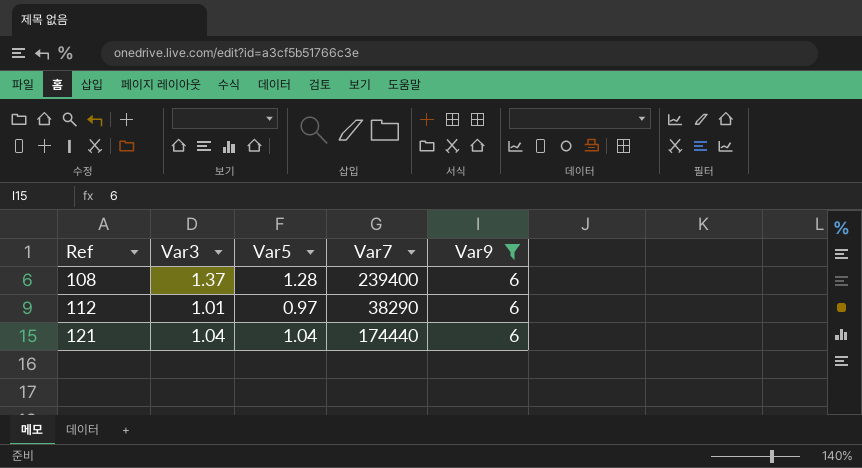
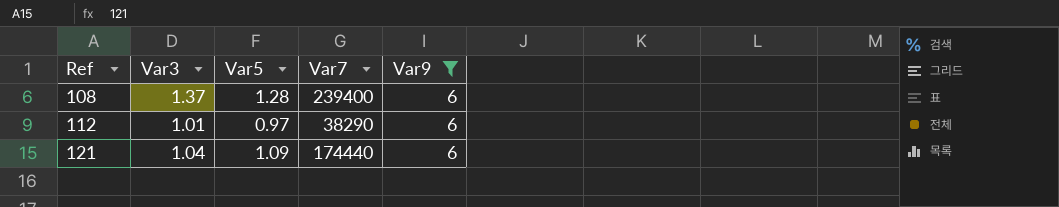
121 | Var5: 1.04 -> 1.09

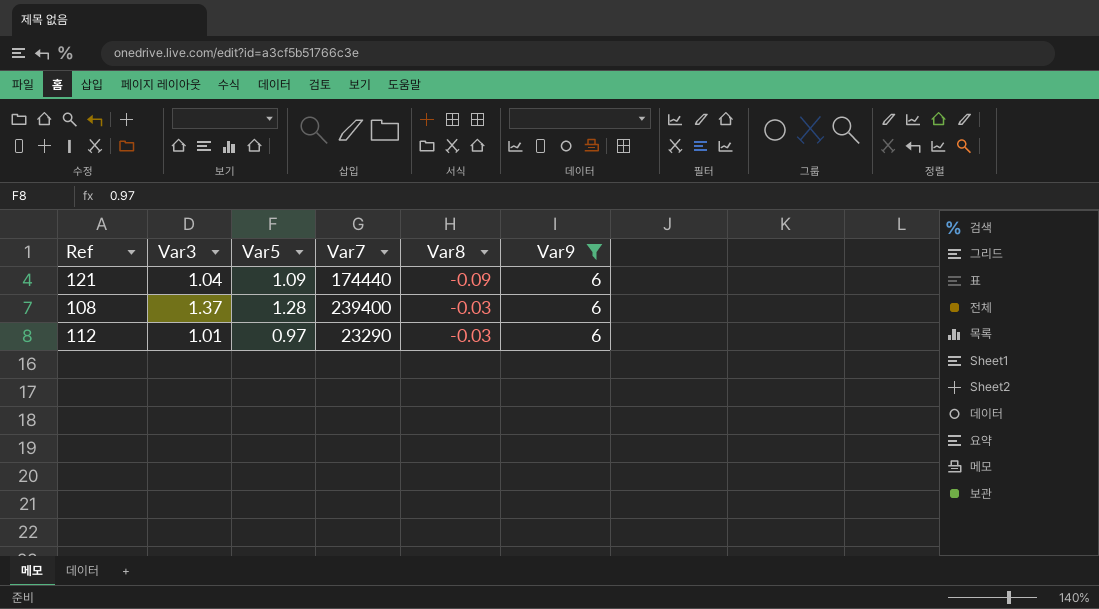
row order: Ref ascending -> Var8 ascending
column Var8 | position: none -> 5
112 | Var7: 38290 -> 23290

